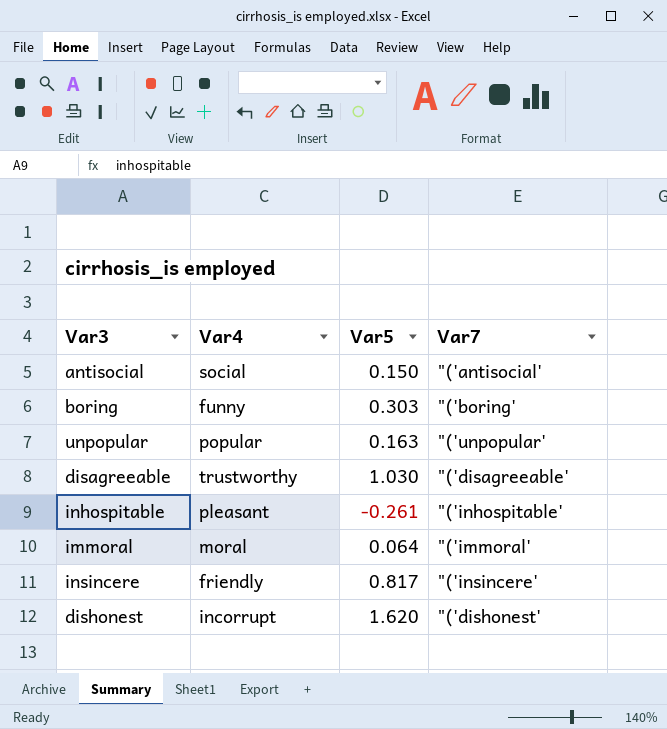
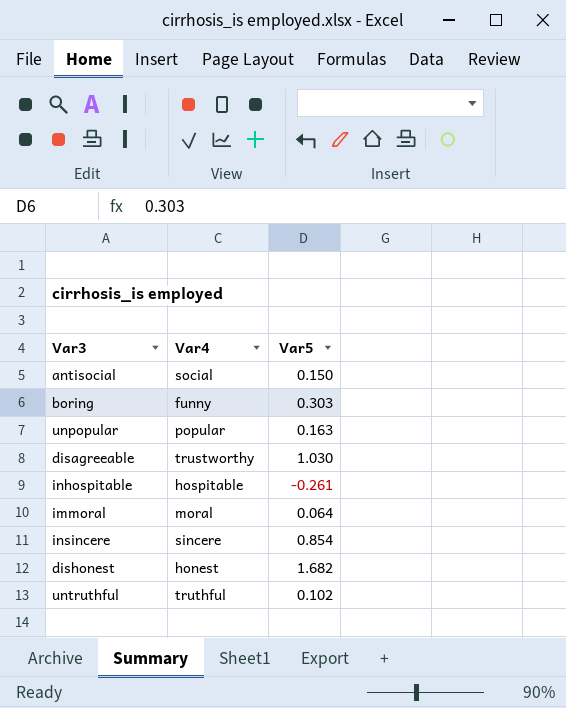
column Var7 | position: 4 -> none
inhospitable | Var4: pleasant -> hospitable
insincere | Var4: friendly -> sincere
insincere | Var5: 0.817 -> 0.854
dishonest | Var4: incorrupt -> honest
dishonest | Var5: 1.620 -> 1.682
row untruthful: none -> truthful | 0.102

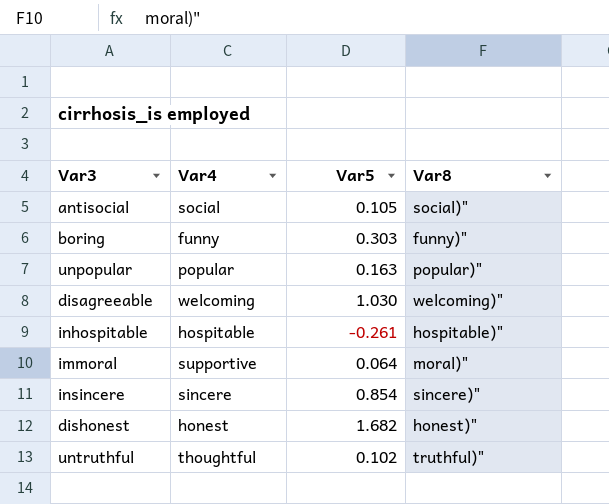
column Var8 | position: none -> 4
antisocial | Var5: 0.150 -> 0.105
disagreeable | Var4: trustworthy -> welcoming
immoral | Var4: moral -> supportive
untruthful | Var4: truthful -> thoughtful

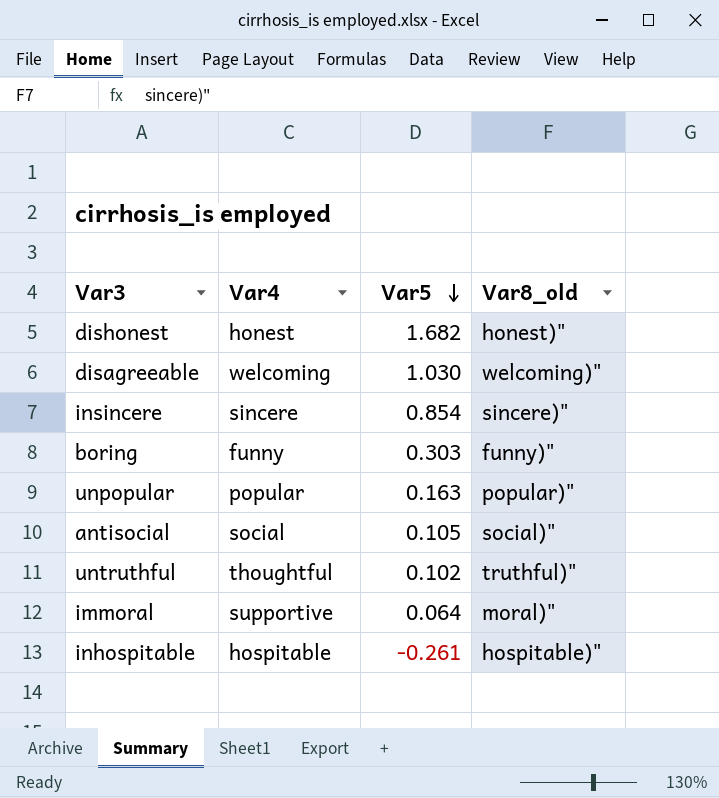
row order: none -> Var5 descending
column name: Var8 -> Var8_old

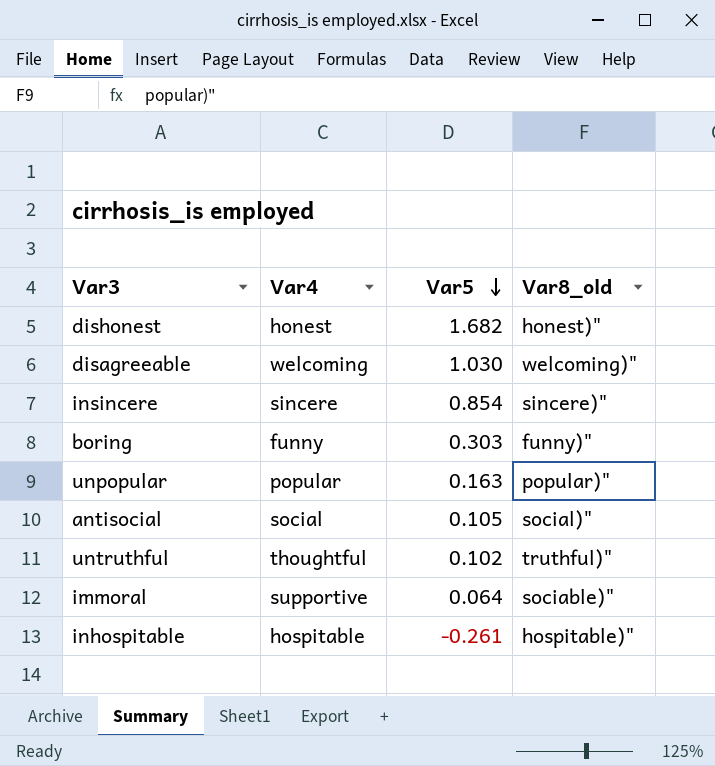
immoral | Var8_old: moral)" -> sociable)"

